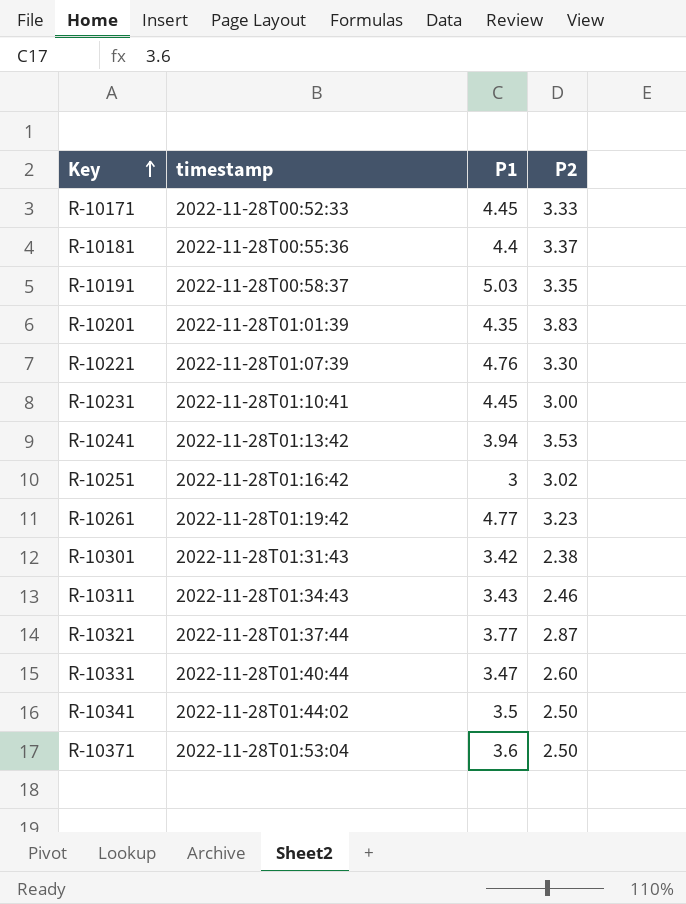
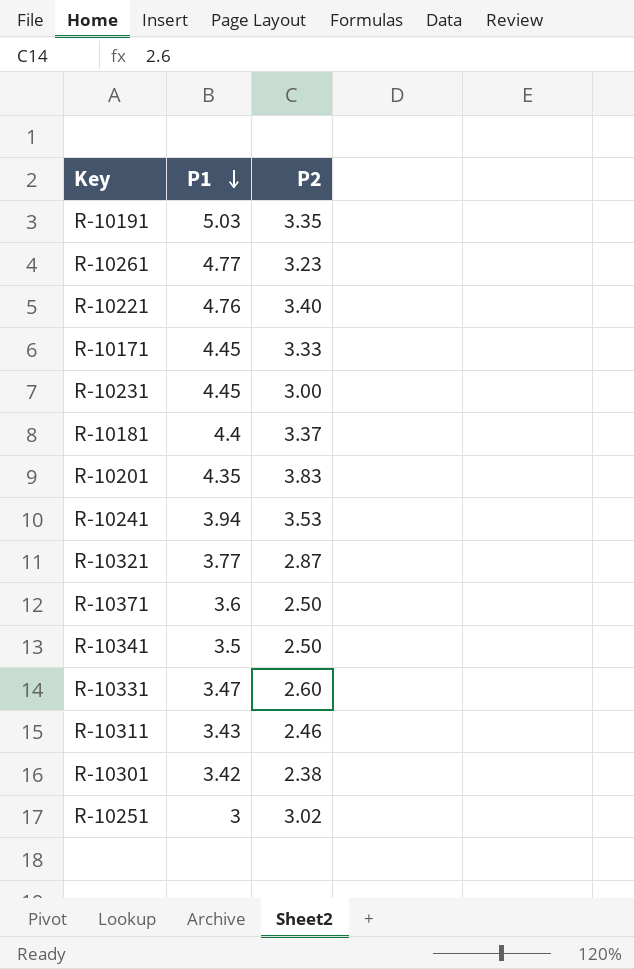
row order: Key ascending -> P1 descending
column timestamp | position: 2 -> none
R-10221 | P2: 3.30 -> 3.40

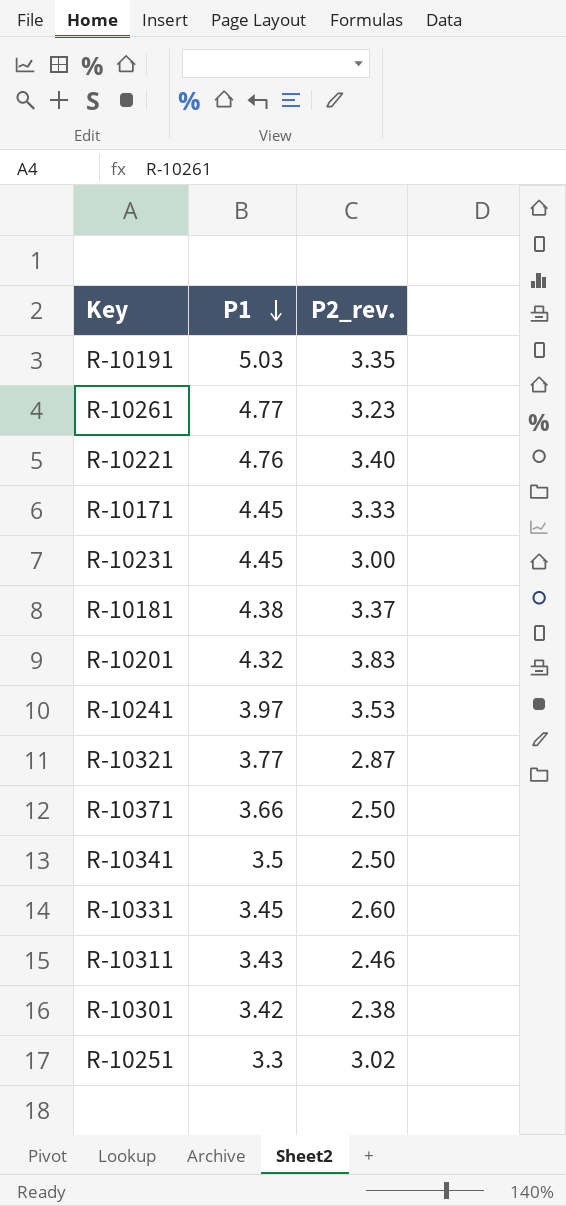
column name: P2 -> P2_rev.
R-10181 | P1: 4.4 -> 4.38
R-10201 | P1: 4.35 -> 4.32
R-10241 | P1: 3.94 -> 3.97
R-10371 | P1: 3.6 -> 3.66
R-10331 | P1: 3.47 -> 3.45
R-10251 | P1: 3 -> 3.3

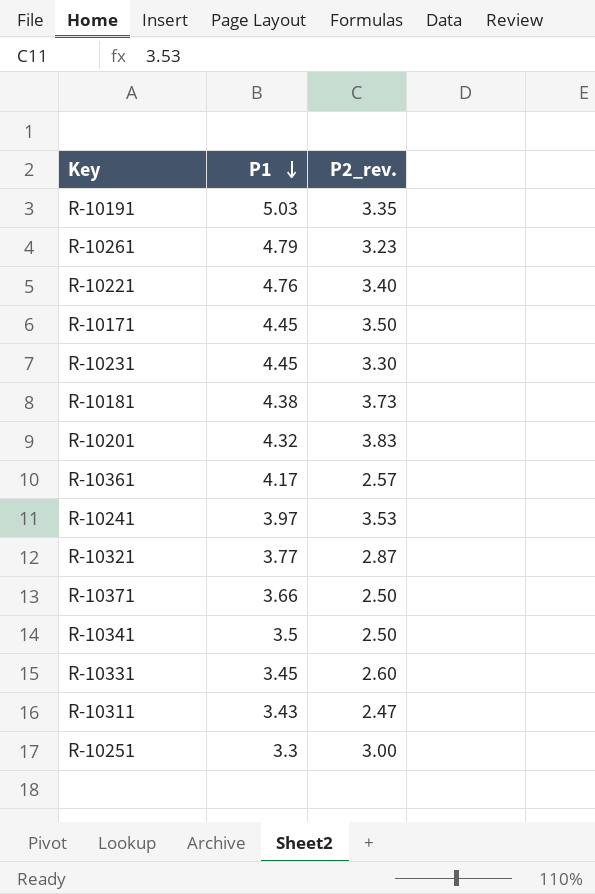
row R-10301: 3.42 | 2.38 -> none
R-10261 | P1: 4.77 -> 4.79
R-10171 | P2_rev.: 3.33 -> 3.50
R-10231 | P2_rev.: 3.00 -> 3.30
R-10181 | P2_rev.: 3.37 -> 3.73
row R-10361: none -> 4.17 | 2.57
R-10311 | P2_rev.: 2.46 -> 2.47
R-10251 | P2_rev.: 3.02 -> 3.00

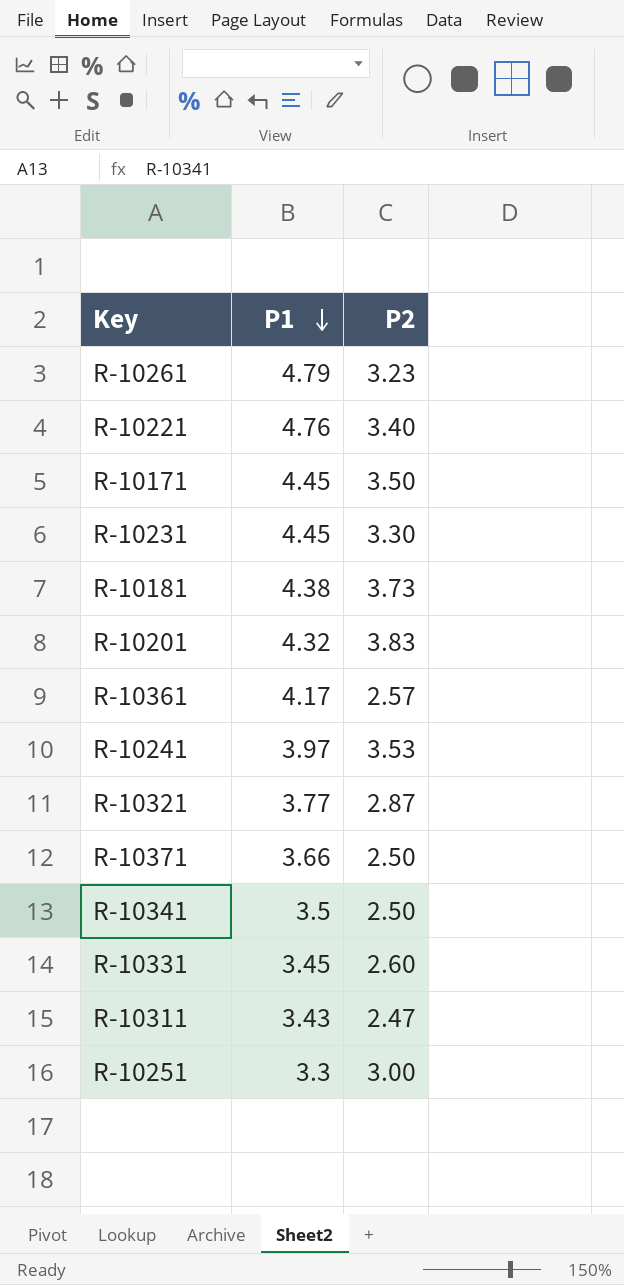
column name: P2_rev. -> P2
row R-10191: 5.03 | 3.35 -> none

